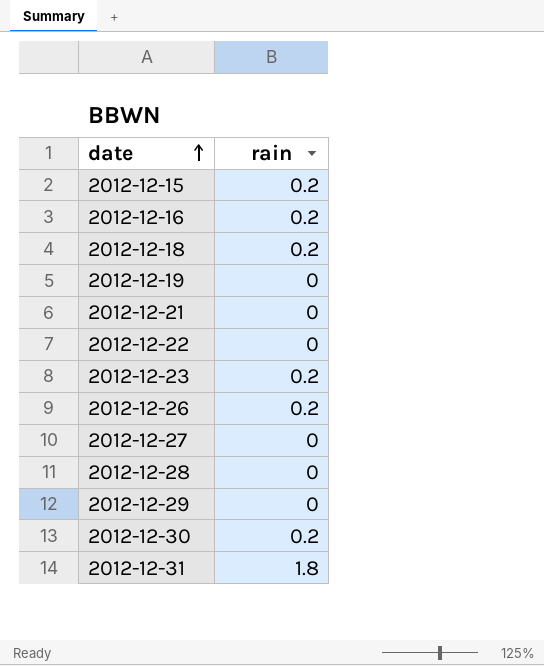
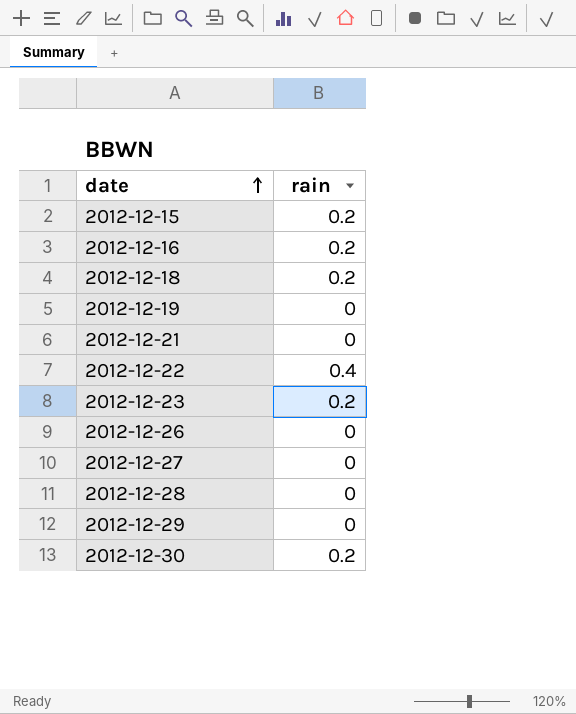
row 2012-12-31: 1.8 -> none
2012-12-22 | rain: 0 -> 0.4
2012-12-26 | rain: 0.2 -> 0

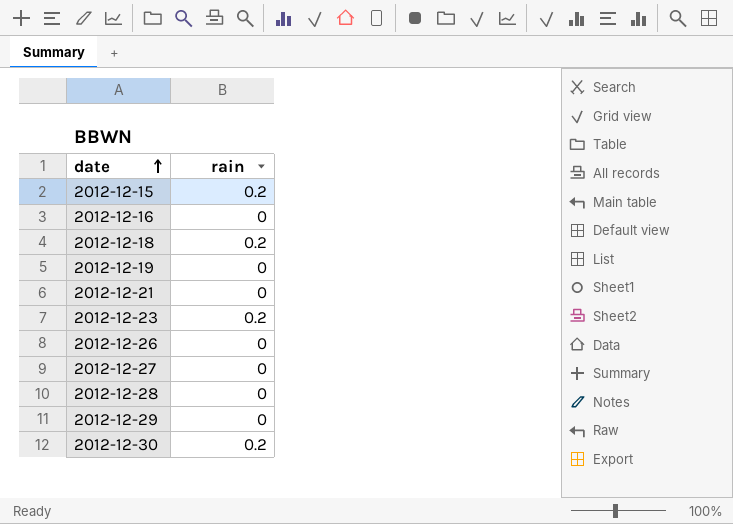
row 2012-12-22: 0.4 -> none
2012-12-16 | rain: 0.2 -> 0

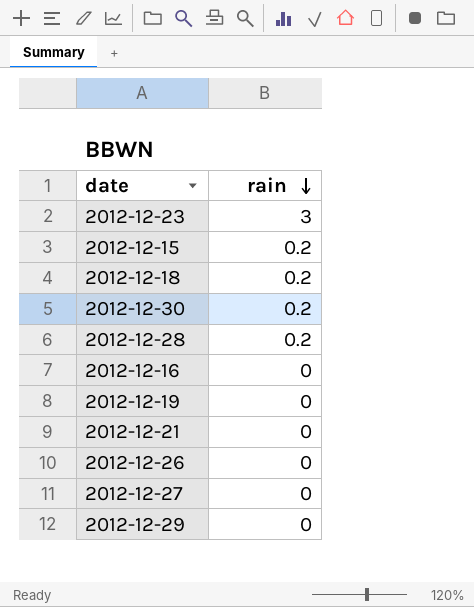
row order: date ascending -> rain descending
2012-12-23 | rain: 0.2 -> 3
2012-12-28 | rain: 0 -> 0.2

